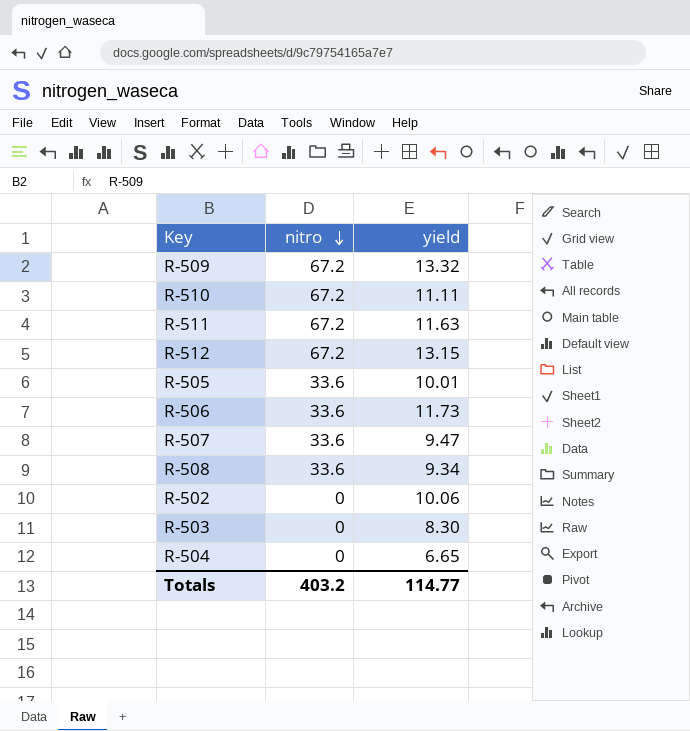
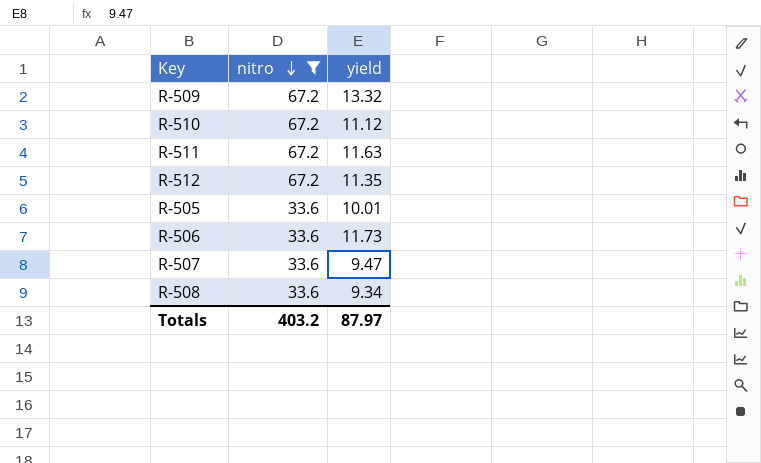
filter: none -> nitro != 0
R-510 | yield: 11.11 -> 11.12
R-512 | yield: 13.15 -> 11.35
Totals | yield: 114.77 -> 87.97

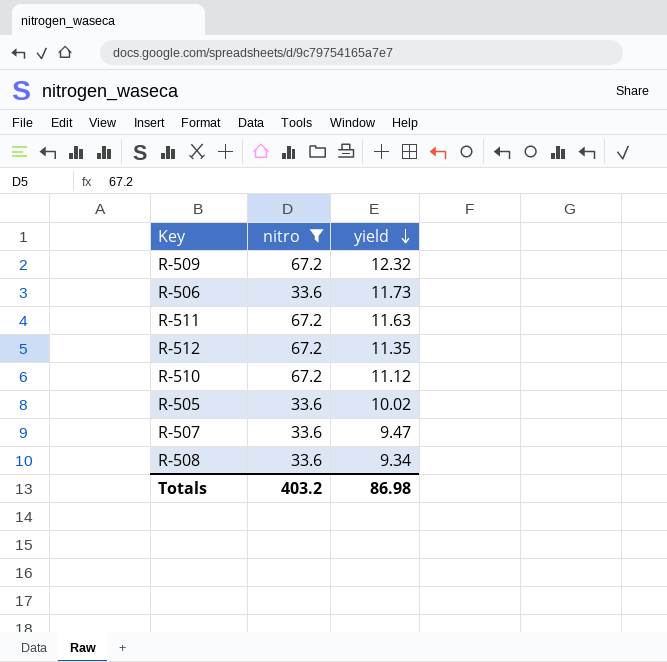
row order: nitro descending -> yield descending
R-509 | yield: 13.32 -> 12.32
R-505 | yield: 10.01 -> 10.02
Totals | yield: 87.97 -> 86.98

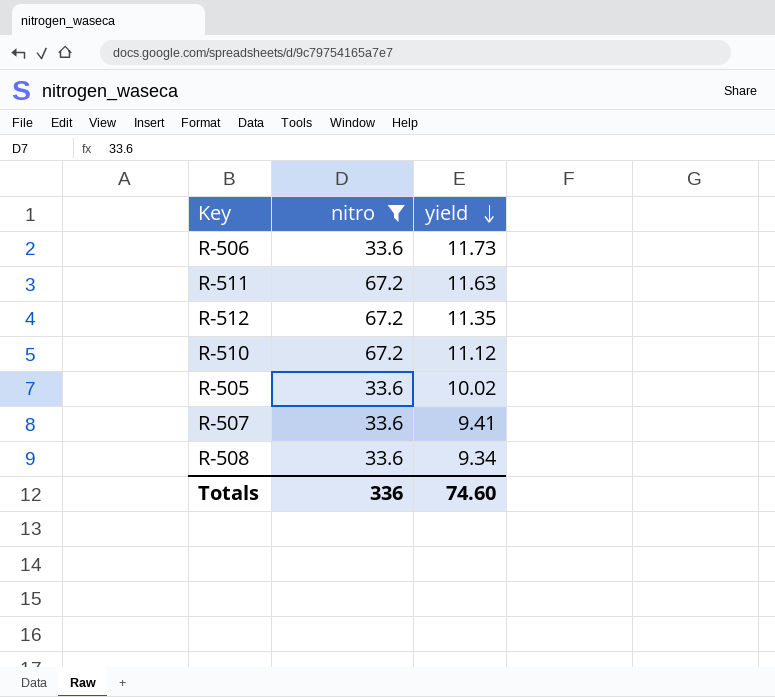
row R-509: 67.2 | 12.32 -> none
R-507 | yield: 9.47 -> 9.41
Totals | nitro: 403.2 -> 336
Totals | yield: 86.98 -> 74.60

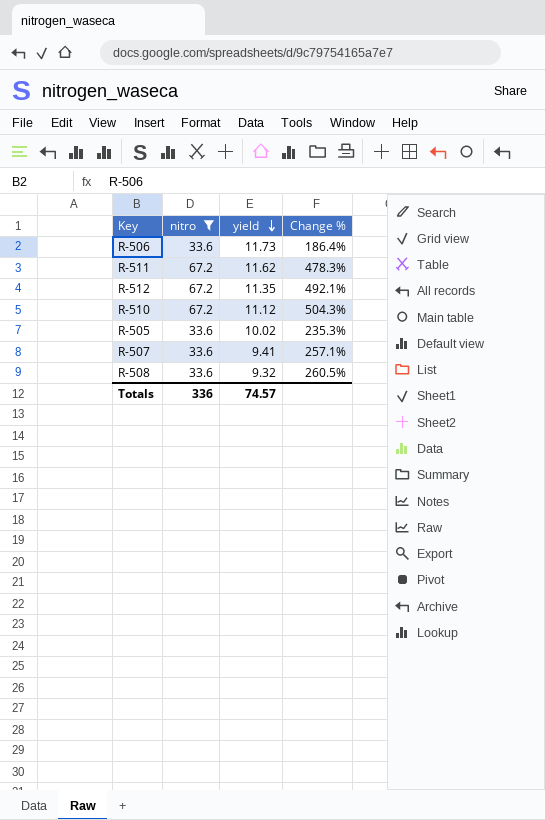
column Change % | formula: none -> ([nitro] - [yield]) / [yield]
R-511 | yield: 11.63 -> 11.62
R-508 | yield: 9.34 -> 9.32
Totals | yield: 74.60 -> 74.57

